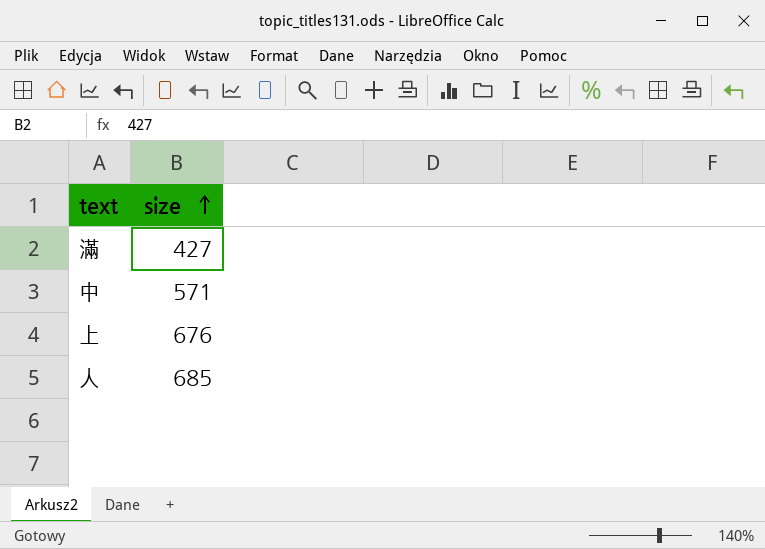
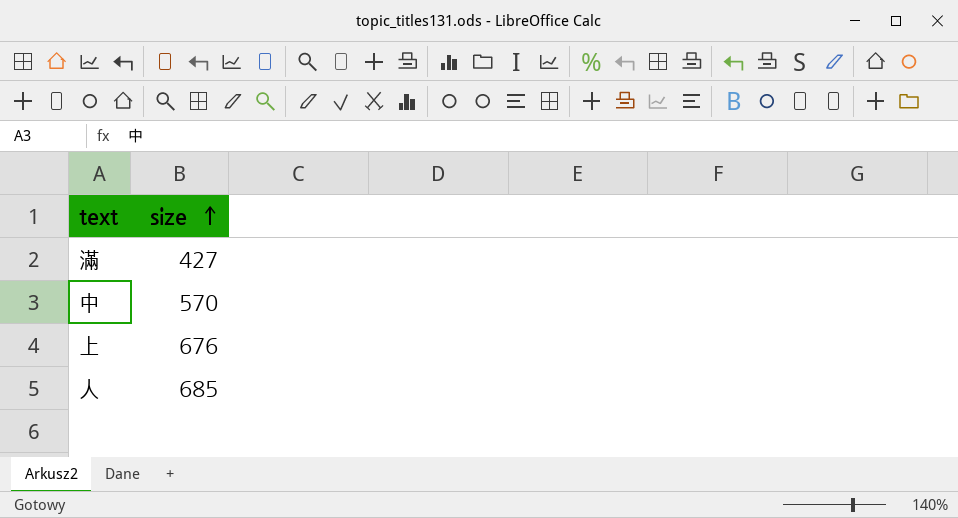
中 | size: 571 -> 570

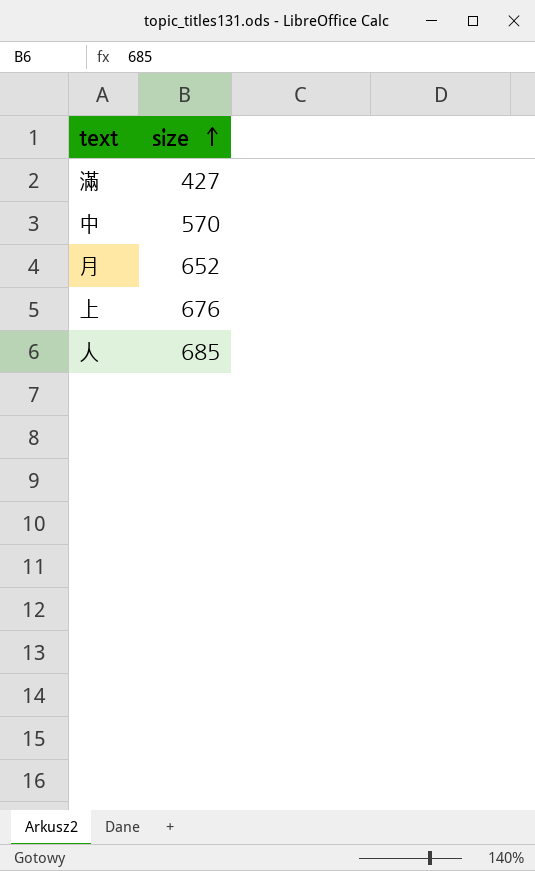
row 月: none -> 652

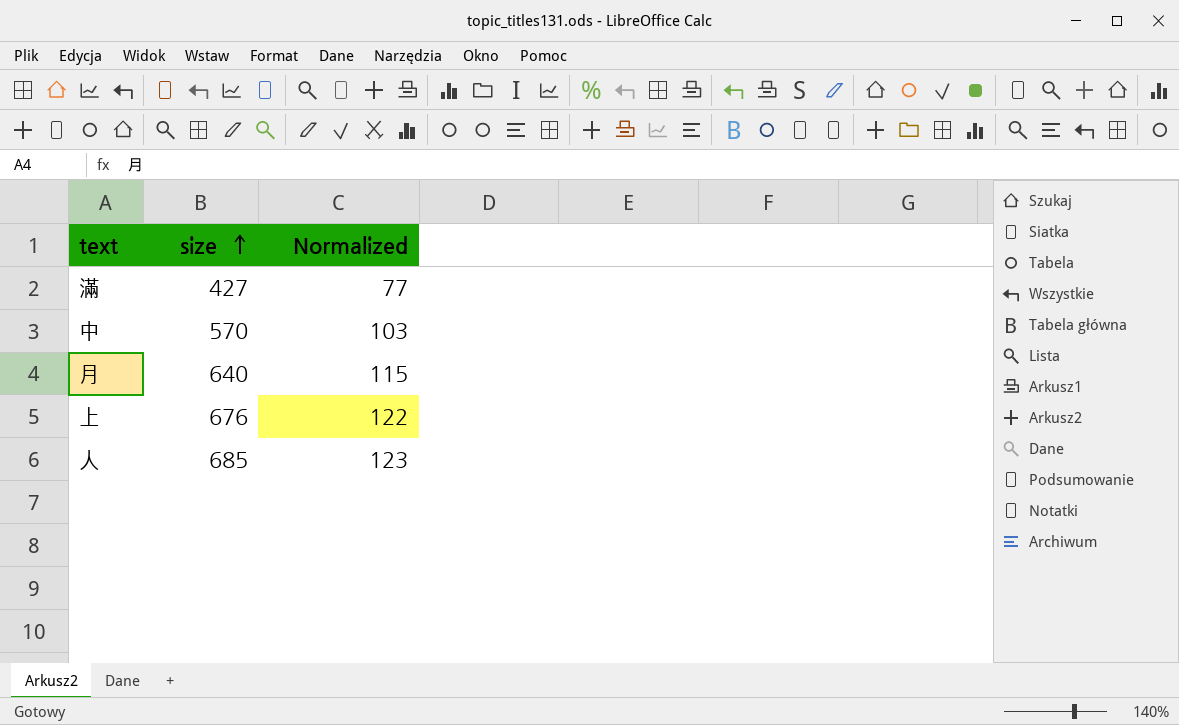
column Normalized | formula: none -> [size] * 0.18
月 | size: 652 -> 640

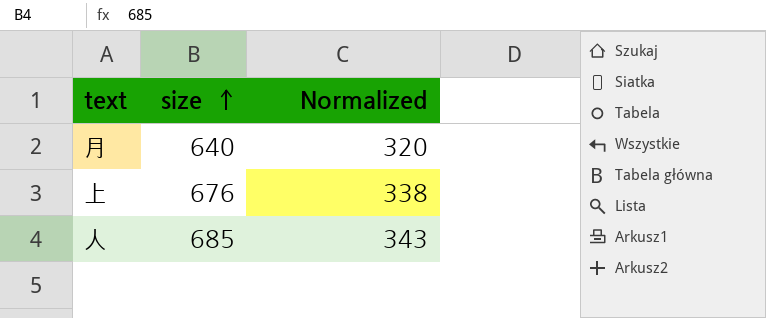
column Normalized | formula: [size] * 0.18 -> [size] * 0.5
row 滿: 427 | 77 -> none
row 中: 570 | 103 -> none

